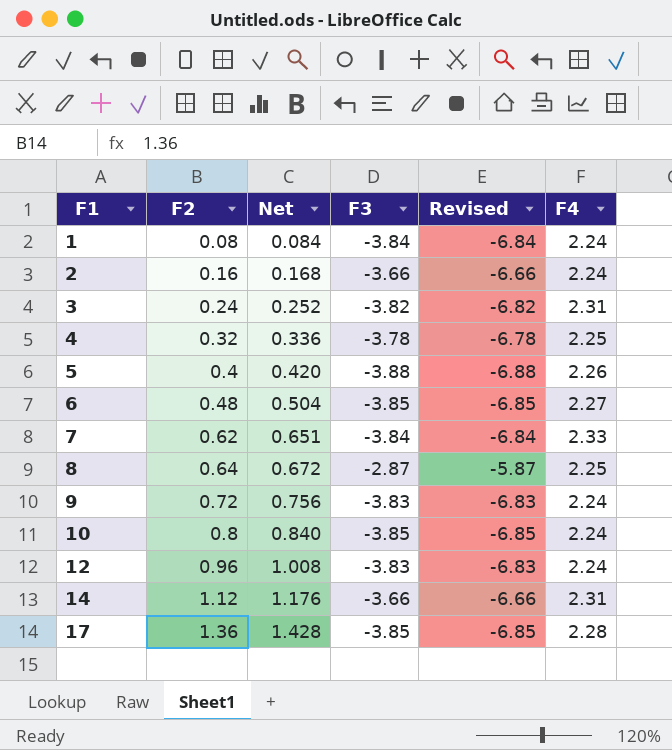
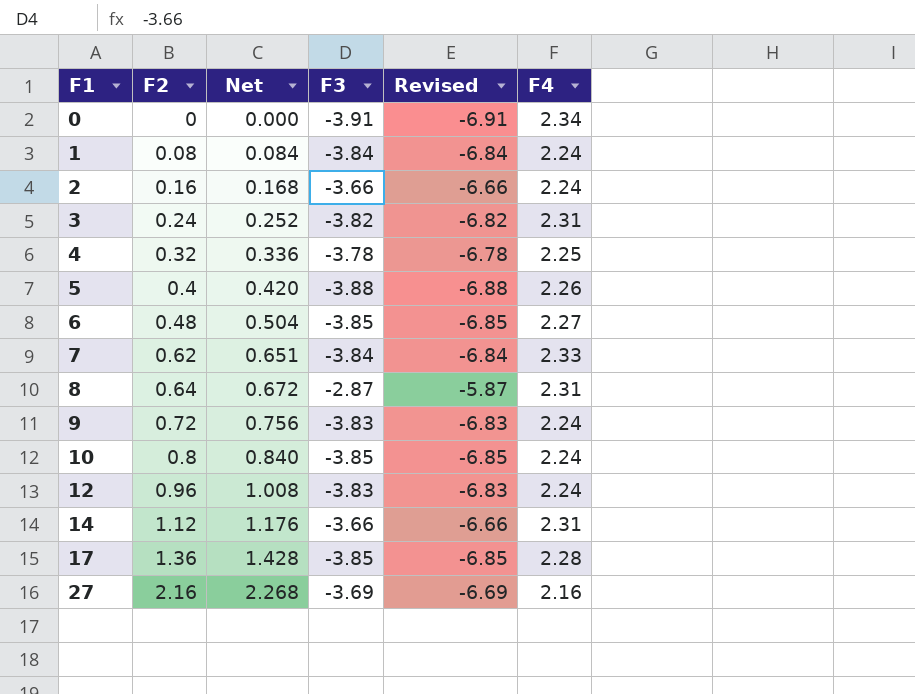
row 0: none -> 0 | 0.000 | -3.91 | -6.91 | 2.34
8 | F4: 2.25 -> 2.31
row 27: none -> 2.16 | 2.268 | -3.69 | -6.69 | 2.16

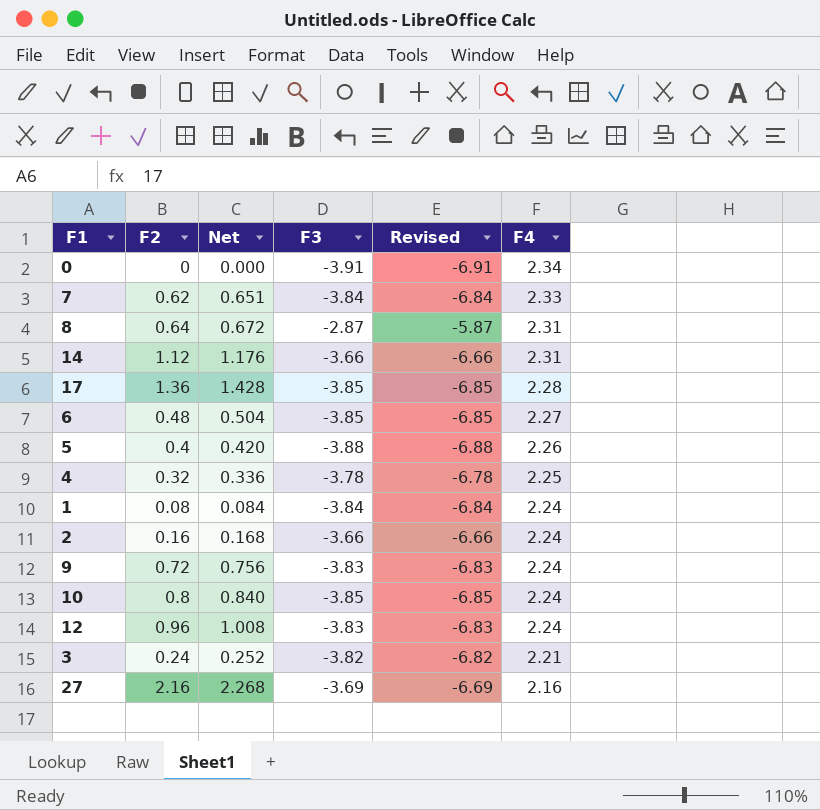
row order: F1 ascending -> F4 descending
3 | F4: 2.31 -> 2.21

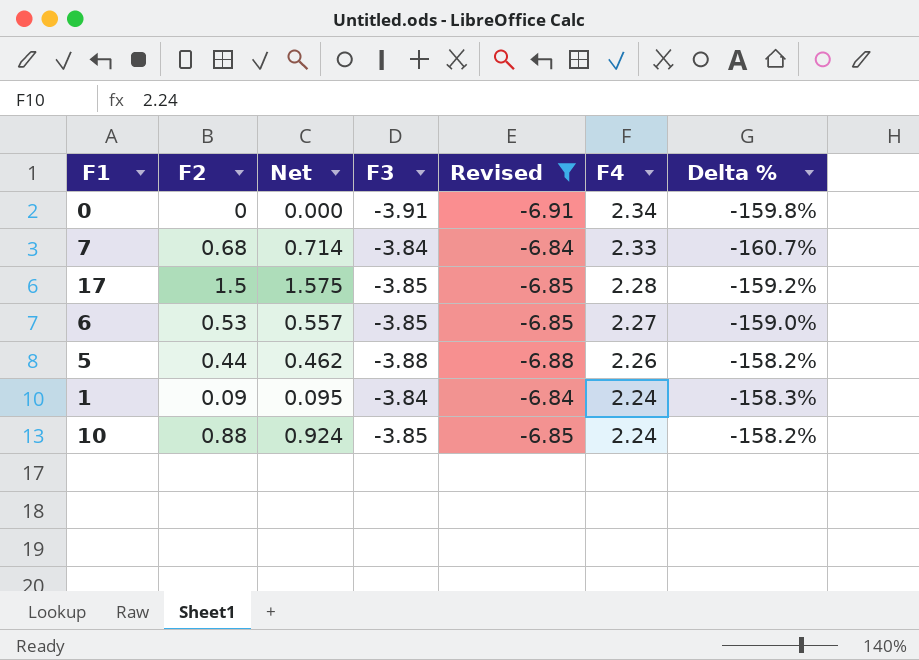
filter: none -> Revised <= -6.84
column Delta % | formula: none -> ([F4] - [F3]) / [F3]
7 | F2: 0.62 -> 0.68
7 | Net: 0.651 -> 0.714
17 | F2: 1.36 -> 1.5
17 | Net: 1.428 -> 1.575
6 | F2: 0.48 -> 0.53
6 | Net: 0.504 -> 0.557
5 | F2: 0.4 -> 0.44
5 | Net: 0.420 -> 0.462
1 | F2: 0.08 -> 0.09
1 | Net: 0.084 -> 0.095
10 | F2: 0.8 -> 0.88
10 | Net: 0.840 -> 0.924

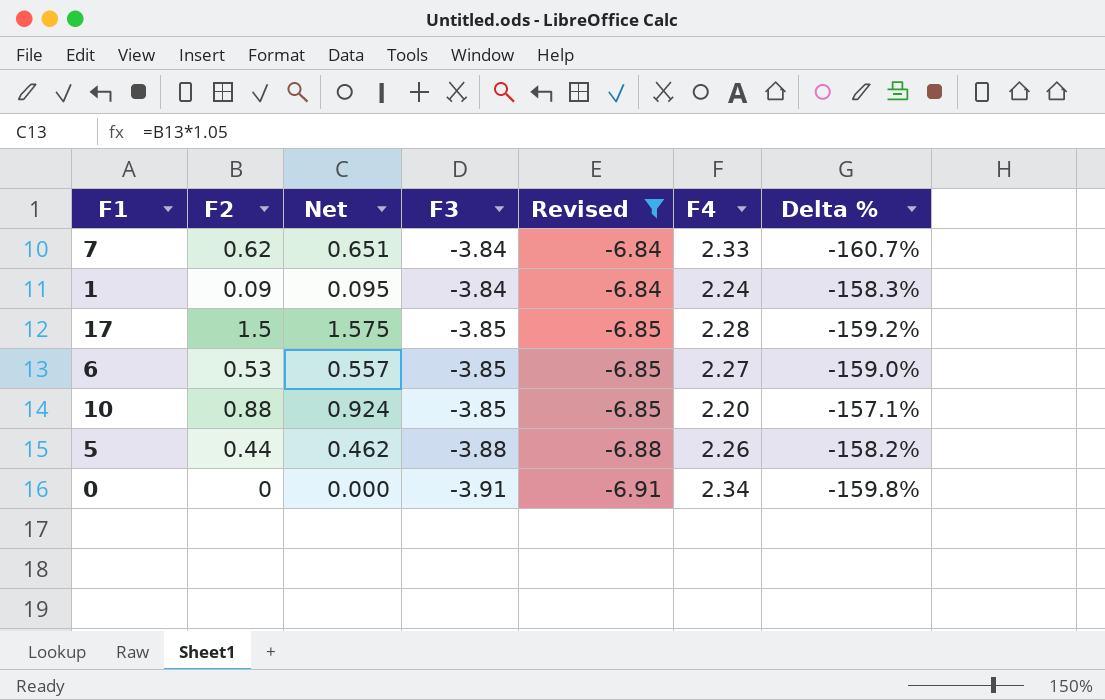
row order: F4 descending -> F3 descending
7 | F2: 0.68 -> 0.62
7 | Net: 0.714 -> 0.651
10 | F4: 2.24 -> 2.20
10 | Delta %: -158.2% -> -157.1%

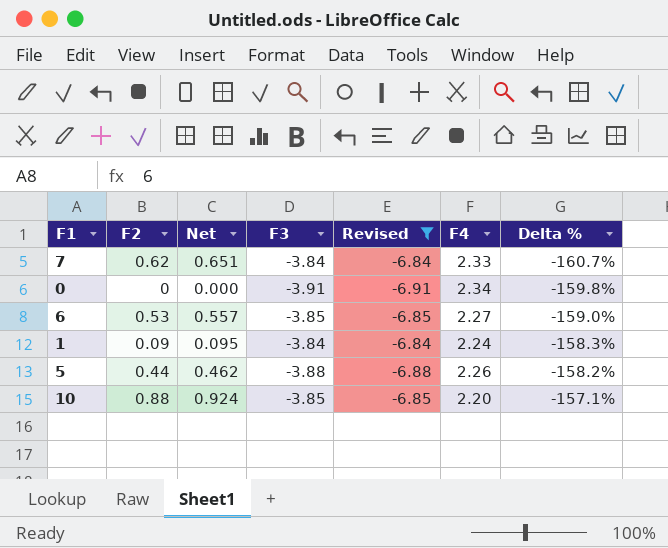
row order: F3 descending -> Delta % ascending
row 17: 1.5 | 1.575 | -3.85 | -6.85 | 2.28 | -159.2% -> none

